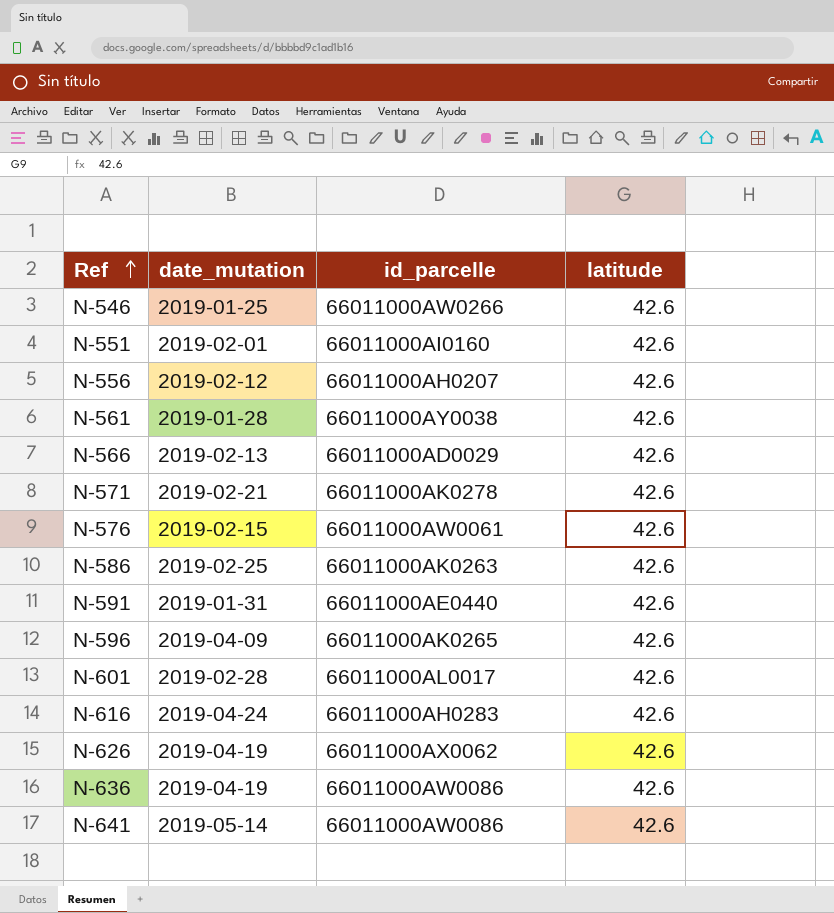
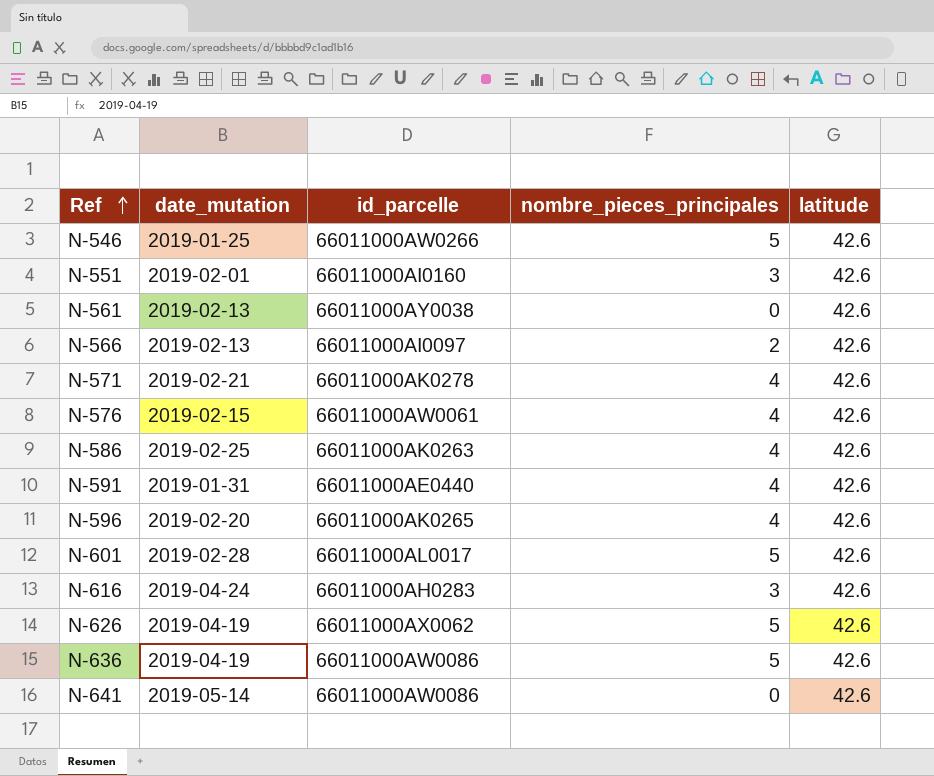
column nombre_pieces_principales | position: none -> 4
row N-556: 2019-02-12 | 66011000AH0207 | 42.6 -> none
N-561 | date_mutation: 2019-01-28 -> 2019-02-13
N-566 | id_parcelle: 66011000AD0029 -> 66011000AI0097
N-596 | date_mutation: 2019-04-09 -> 2019-02-20

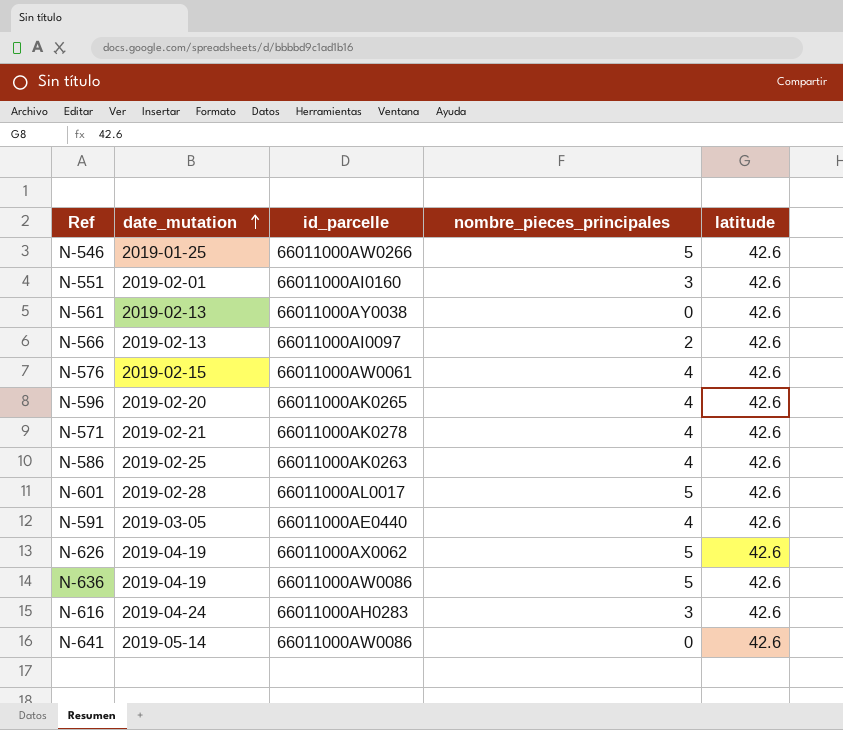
row order: Ref ascending -> date_mutation ascending
N-591 | date_mutation: 2019-01-31 -> 2019-03-05

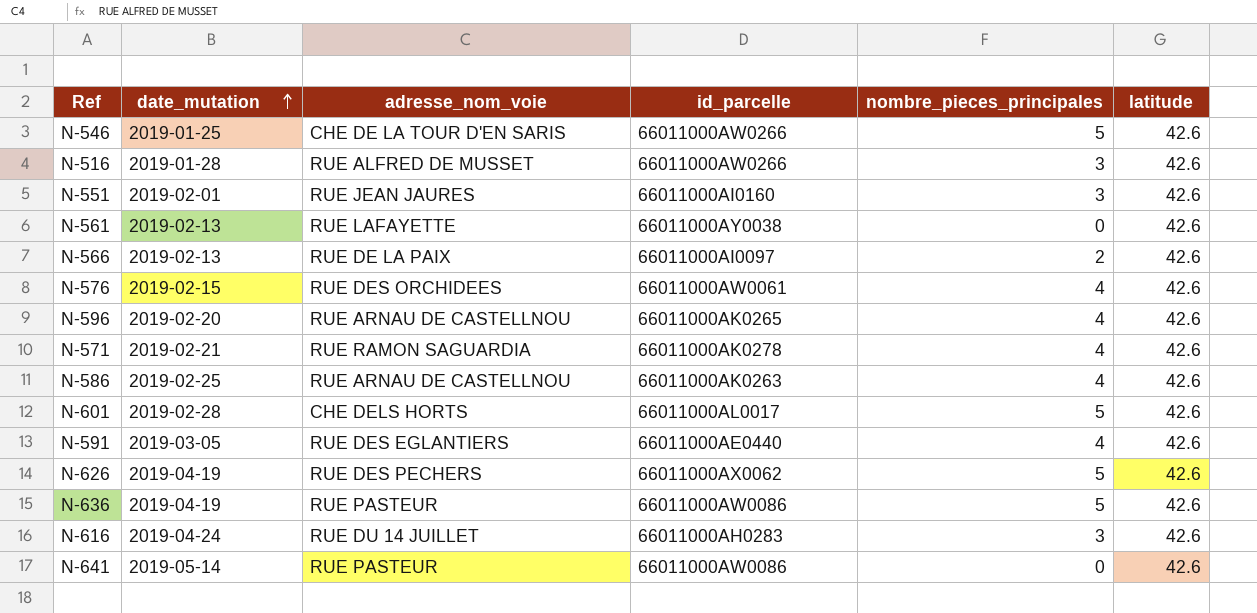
column adresse_nom_voie | position: none -> 3
row N-516: none -> 2019-01-28 | RUE ALFRED DE MUSSET | 66011000AW0266 | 3 | 42.6

